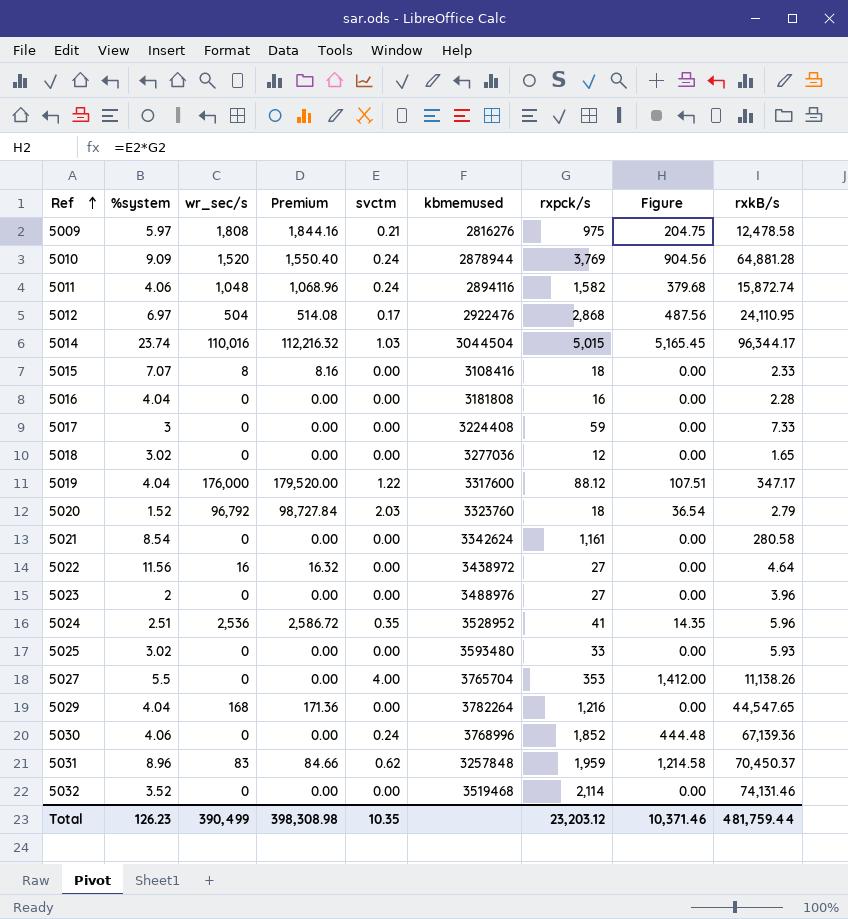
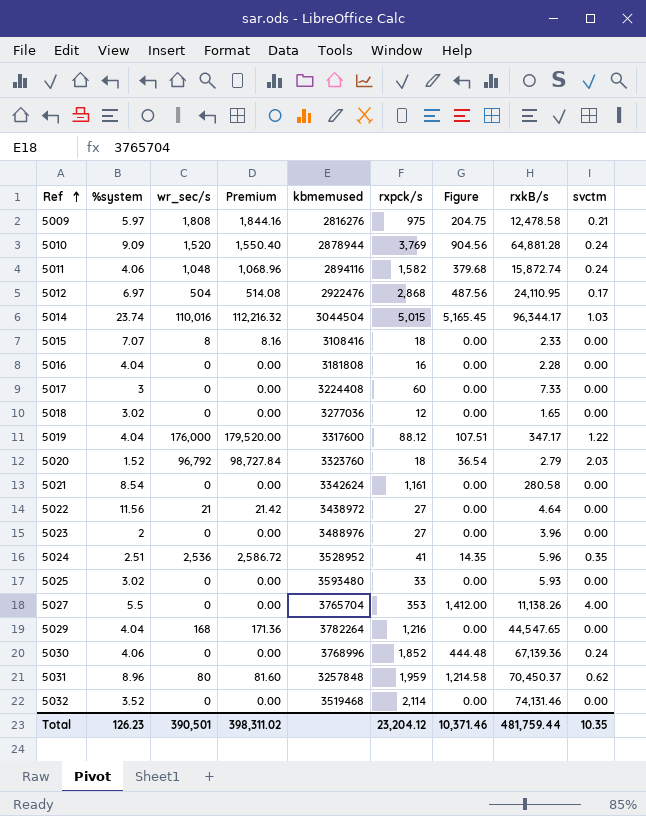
column svctm | position: 5 -> 9
5017 | rxpck/s: 59 -> 60
5022 | wr_sec/s: 16 -> 21
5022 | Premium: 16.32 -> 21.42
5031 | wr_sec/s: 83 -> 80
5031 | Premium: 84.66 -> 81.60
Total | wr_sec/s: 390,499 -> 390,501
Total | Premium: 398,308.98 -> 398,311.02
Total | rxpck/s: 23,203.12 -> 23,204.12

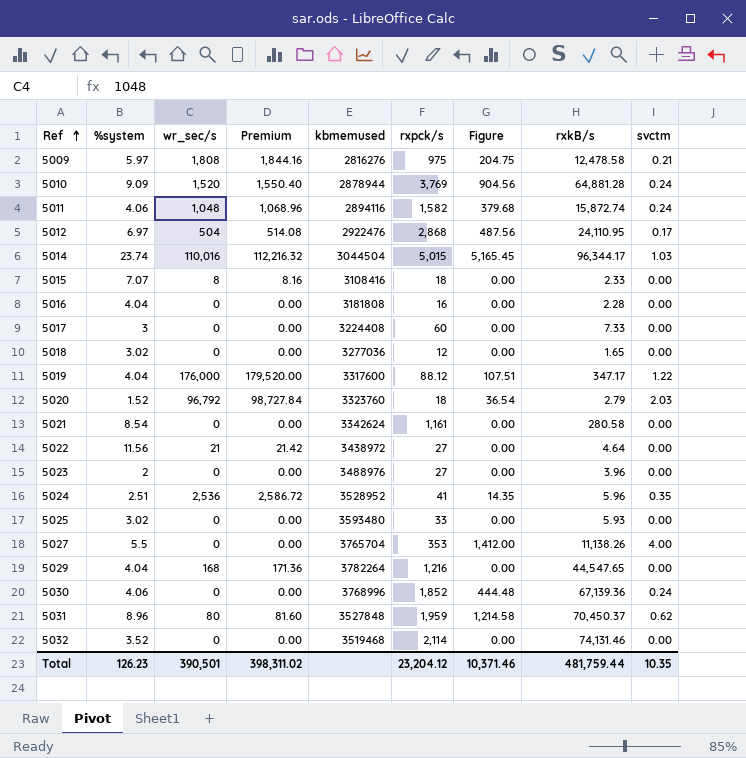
5031 | kbmemused: 3257848 -> 3527848

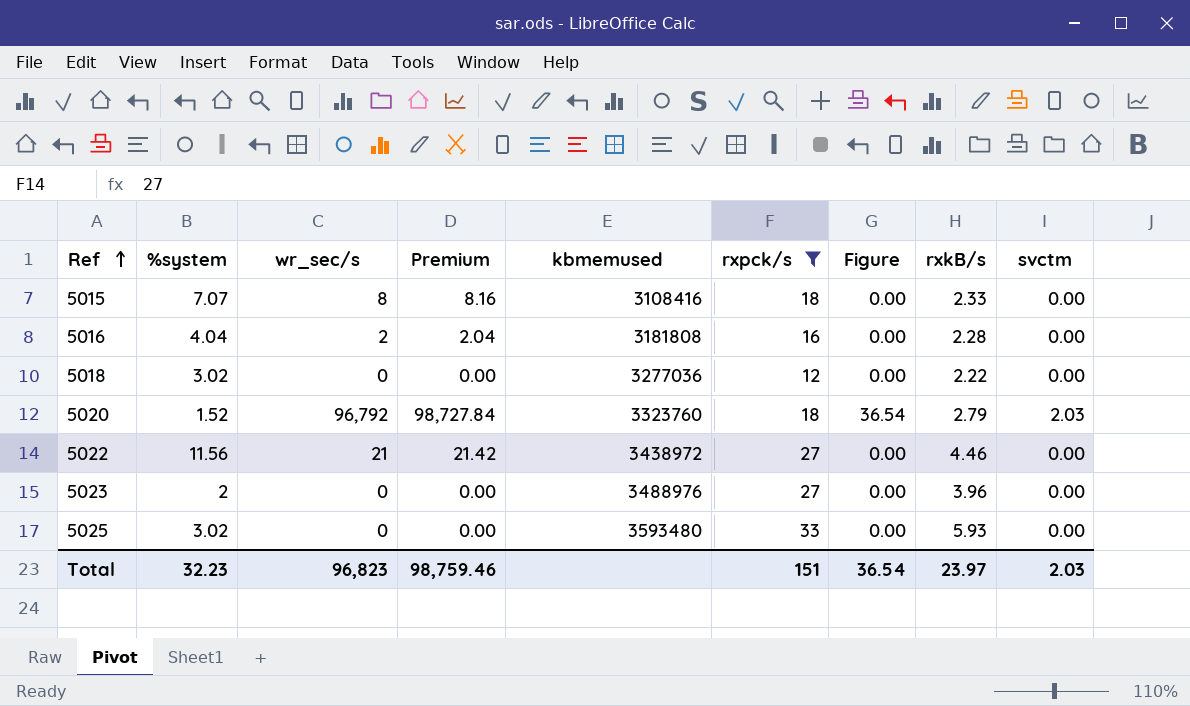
filter: none -> rxpck/s <= 33
5016 | wr_sec/s: 0 -> 2
5016 | Premium: 0.00 -> 2.04
5018 | rxkB/s: 1.65 -> 2.22
5022 | rxkB/s: 4.64 -> 4.46
Total | %system: 126.23 -> 32.23
Total | wr_sec/s: 390,501 -> 96,823
Total | Premium: 398,311.02 -> 98,759.46
Total | rxpck/s: 23,204.12 -> 151
Total | Figure: 10,371.46 -> 36.54
Total | rxkB/s: 481,759.44 -> 23.97
Total | svctm: 10.35 -> 2.03

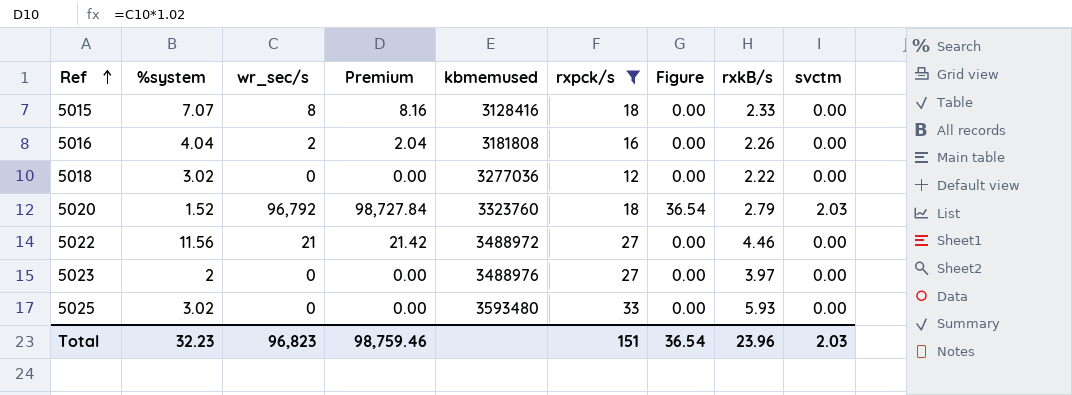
5015 | kbmemused: 3108416 -> 3128416
5016 | rxkB/s: 2.28 -> 2.26
5022 | kbmemused: 3438972 -> 3488972
5023 | rxkB/s: 3.96 -> 3.97
Total | rxkB/s: 23.97 -> 23.96

